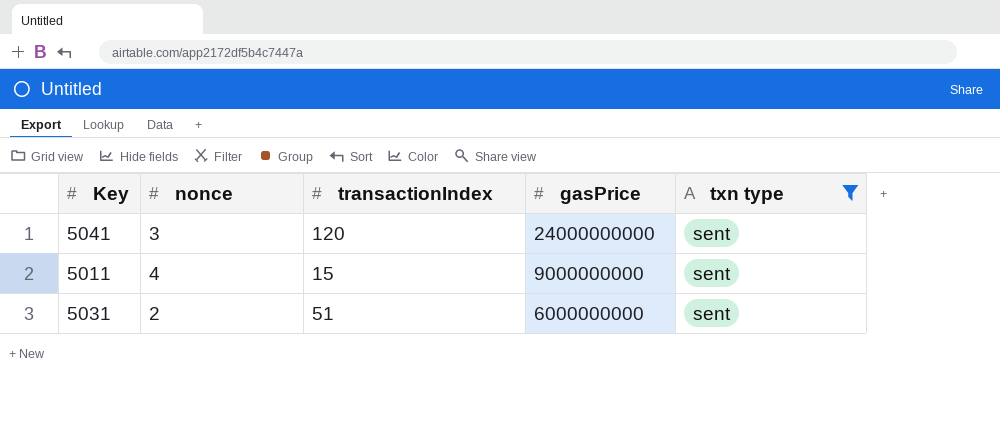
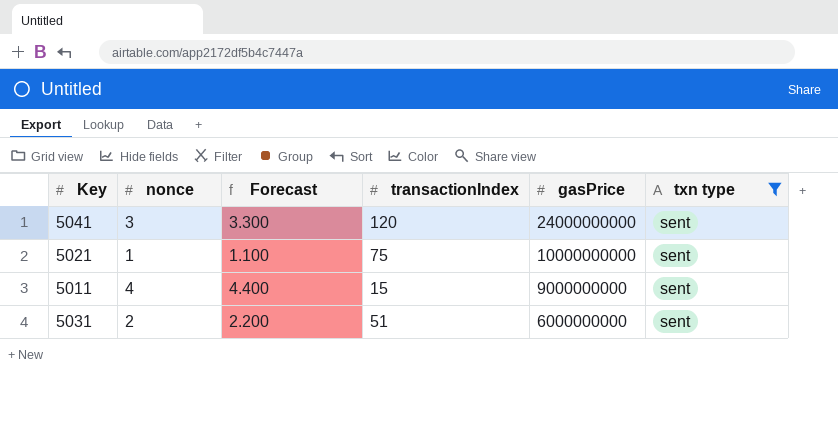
column Forecast | formula: none -> [nonce] * 1.1
row 5021: none -> 1 | 1.100 | 75 | 10000000000 | sent

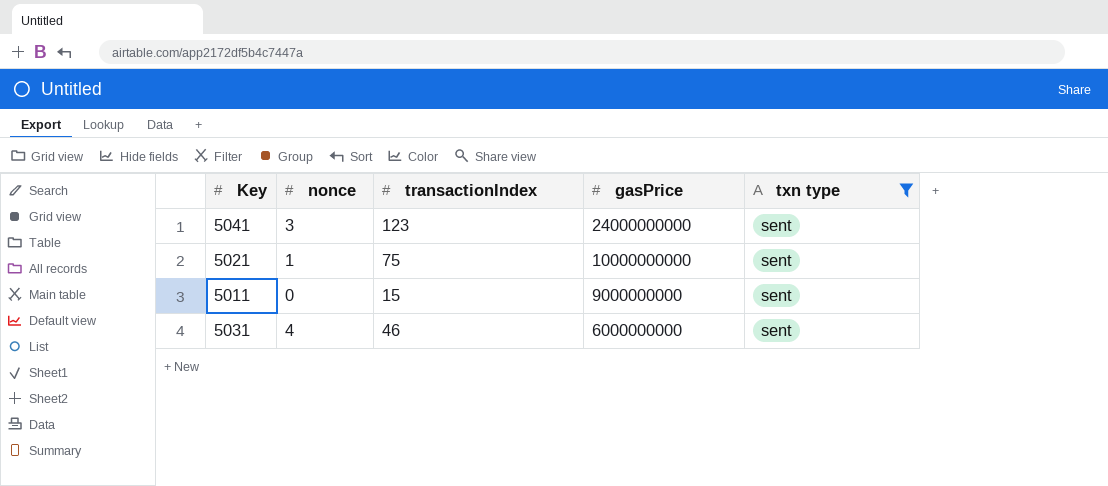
column Forecast | formula: [nonce] * 1.1 -> none
5041 | transactionIndex: 120 -> 123
5011 | nonce: 4 -> 0
5031 | nonce: 2 -> 4
5031 | transactionIndex: 51 -> 46

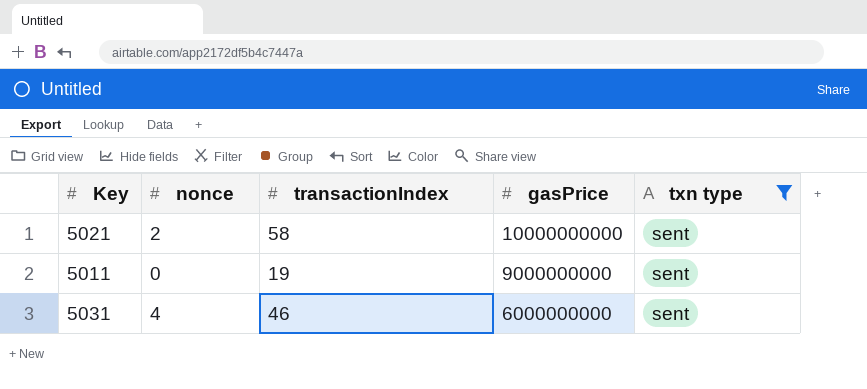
row 5041: 3 | 123 | 24000000000 | sent -> none
5021 | nonce: 1 -> 2
5021 | transactionIndex: 75 -> 58
5011 | transactionIndex: 15 -> 19

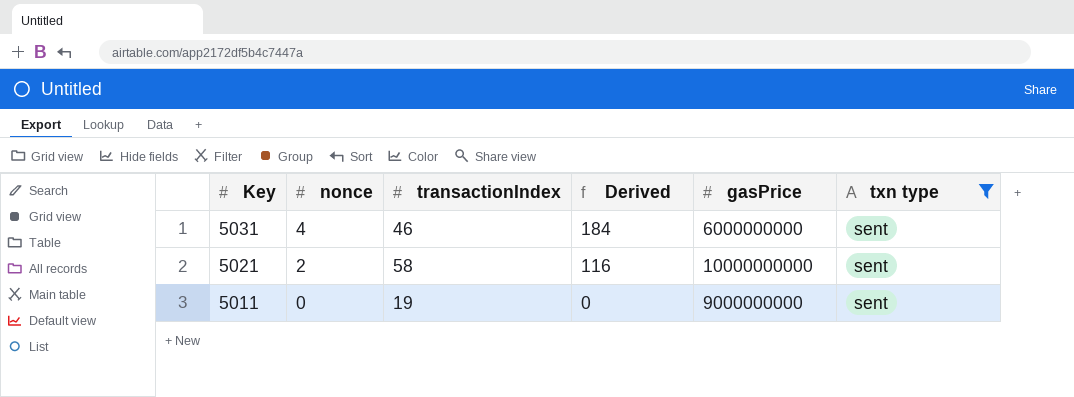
row order: gasPrice descending -> Key descending
column Derived | formula: none -> [nonce] * [transactionIndex]

